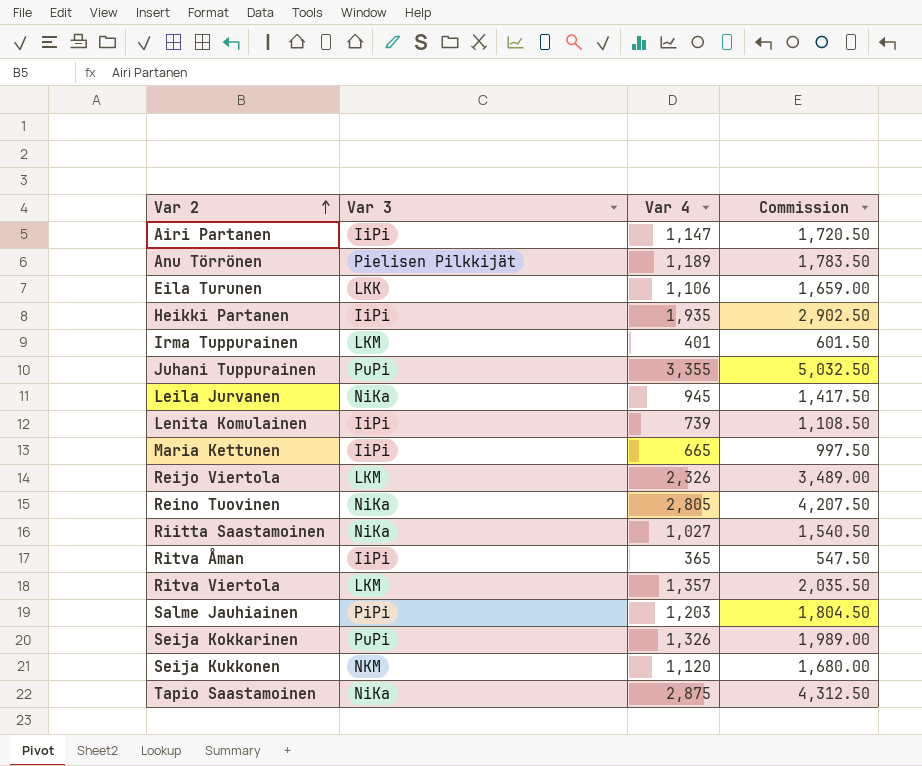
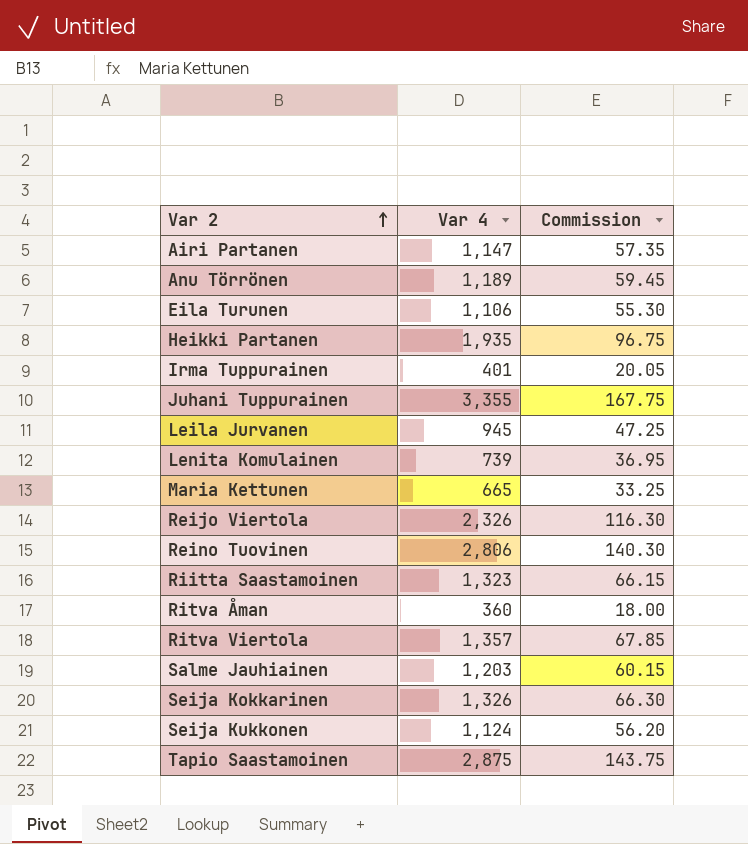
column Var 3 | position: 2 -> none
column Commission | formula: [Var 4] * 1.5 -> [Var 4] * 0.05
Reino Tuovinen | Var 4: 2,805 -> 2,806
Riitta Saastamoinen | Var 4: 1,027 -> 1,323
Ritva Åman | Var 4: 365 -> 360
Seija Kukkonen | Var 4: 1,120 -> 1,124

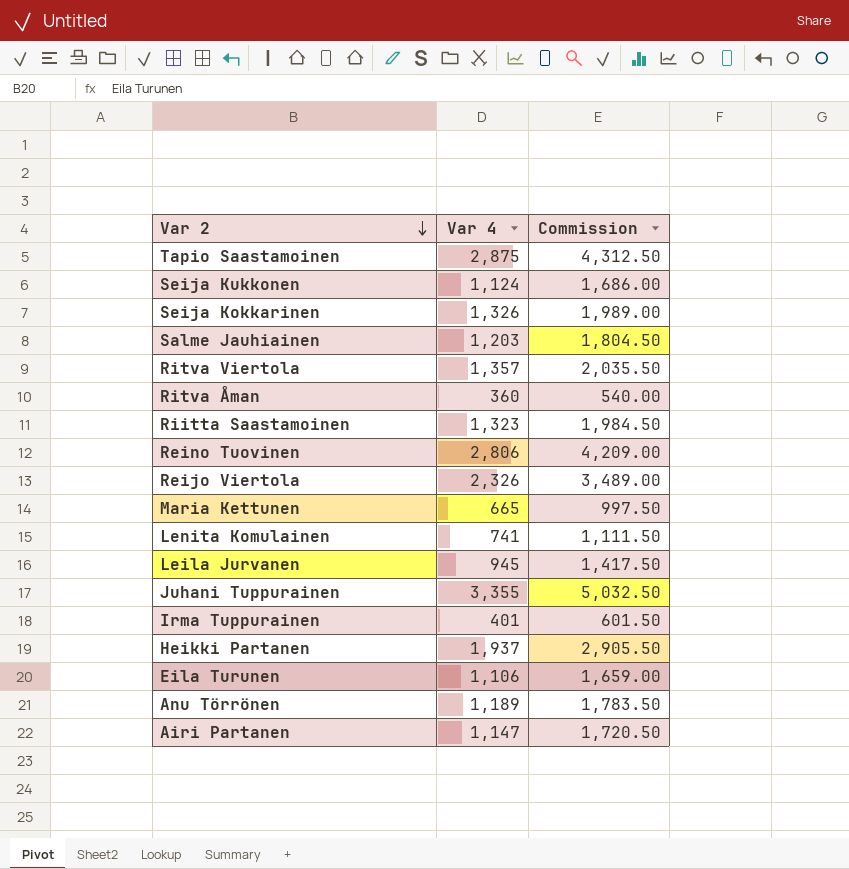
row order: Var 2 ascending -> Var 2 descending
column Commission | formula: [Var 4] * 0.05 -> [Var 4] * 1.5
Lenita Komulainen | Var 4: 739 -> 741
Heikki Partanen | Var 4: 1,935 -> 1,937

